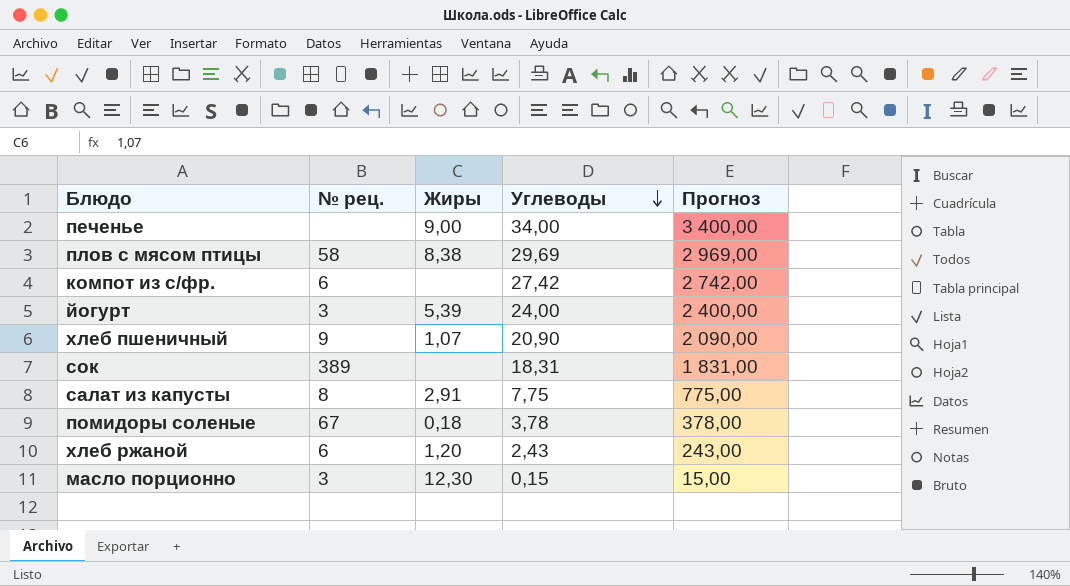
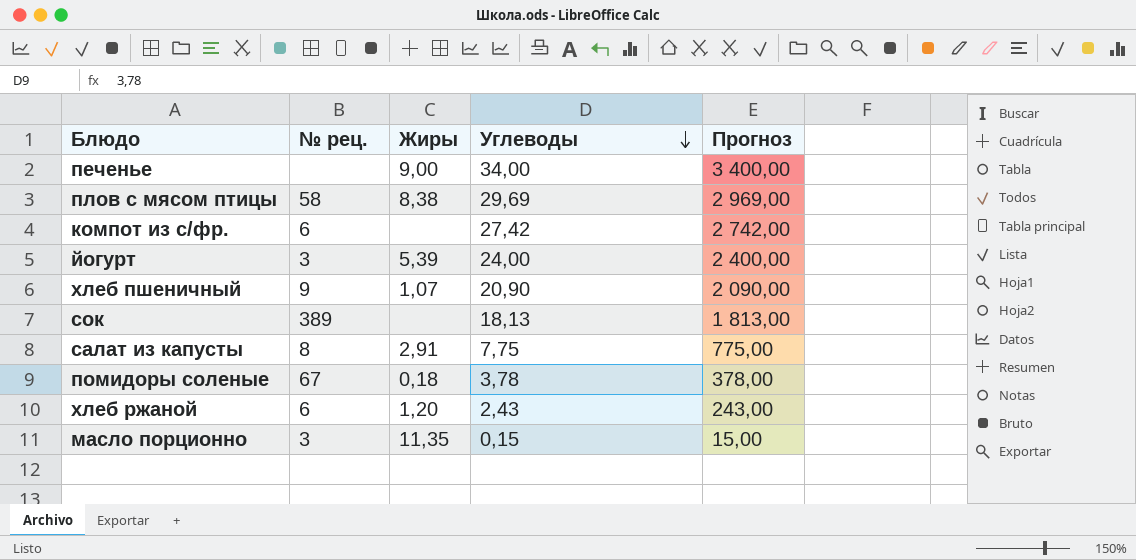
сок | Углеводы: 18,31 -> 18,13
сок | Прогноз: 1 831,00 -> 1 813,00
масло порционно | Жиры: 12,30 -> 11,35

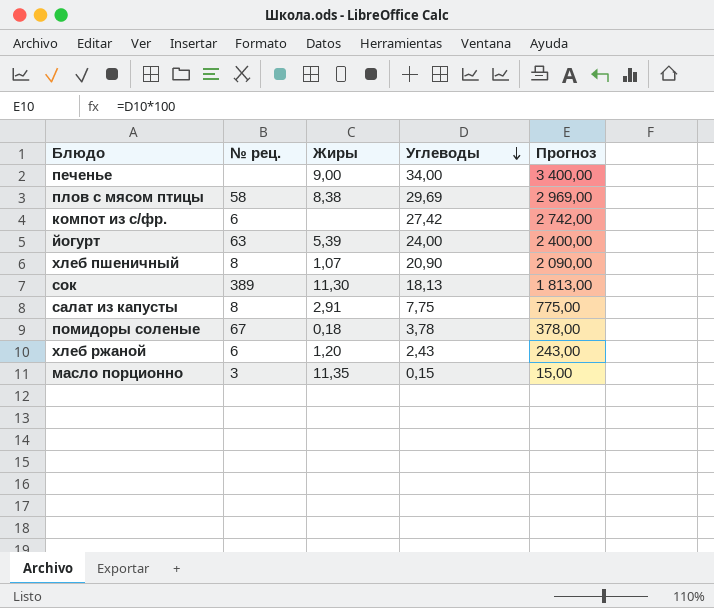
йогурт | № рец.: 3 -> 63
хлеб пшеничный | № рец.: 9 -> 8
сок | Жиры: none -> 11,30

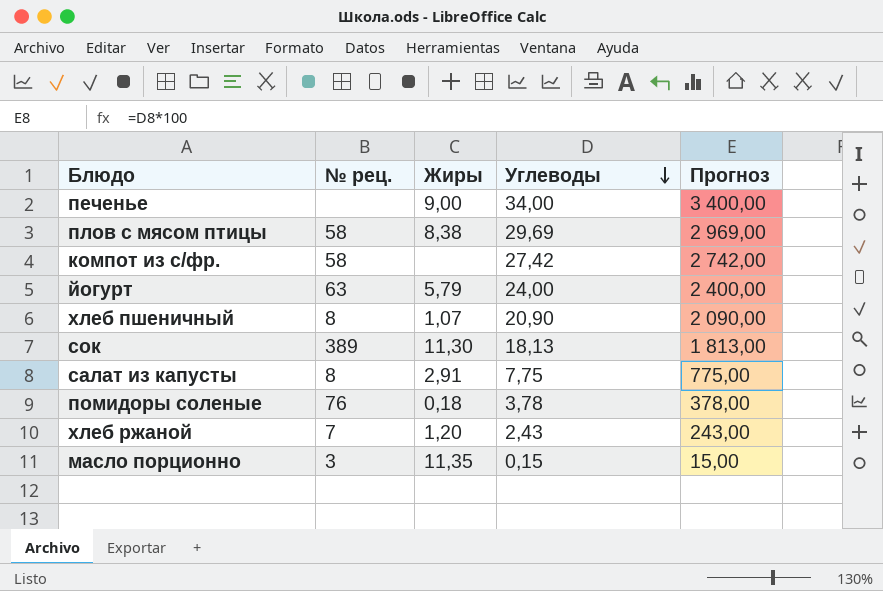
компот из с/фр. | № рец.: 6 -> 58
йогурт | Жиры: 5,39 -> 5,79
помидоры соленые | № рец.: 67 -> 76
хлеб ржаной | № рец.: 6 -> 7

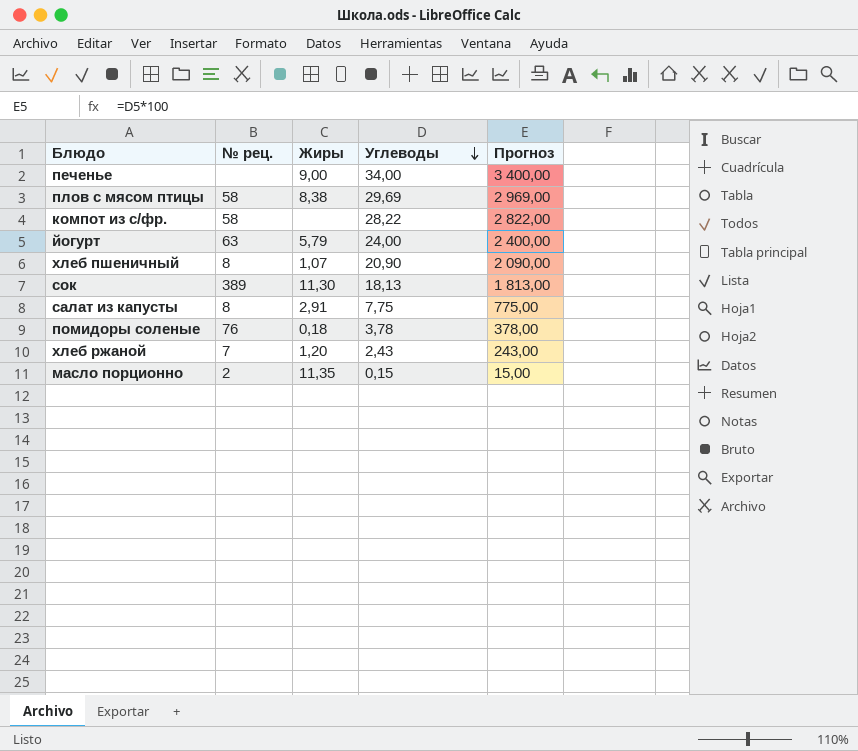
компот из с/фр. | Углеводы: 27,42 -> 28,22
компот из с/фр. | Прогноз: 2 742,00 -> 2 822,00
масло порционно | № рец.: 3 -> 2

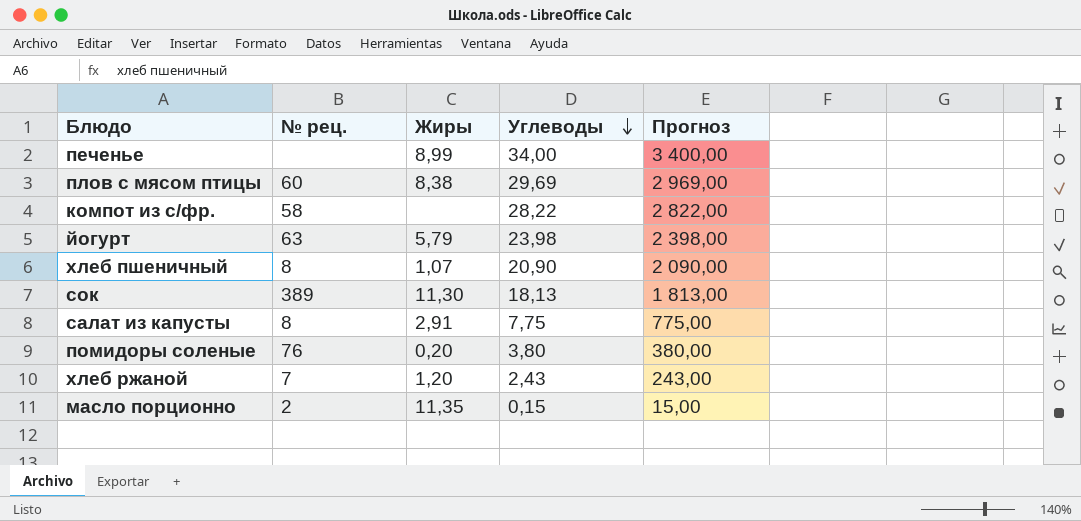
печенье | Жиры: 9,00 -> 8,99
плов с мясом птицы | № рец.: 58 -> 60
йогурт | Углеводы: 24,00 -> 23,98
йогурт | Прогноз: 2 400,00 -> 2 398,00
помидоры соленые | Жиры: 0,18 -> 0,20
помидоры соленые | Углеводы: 3,78 -> 3,80
помидоры соленые | Прогноз: 378,00 -> 380,00

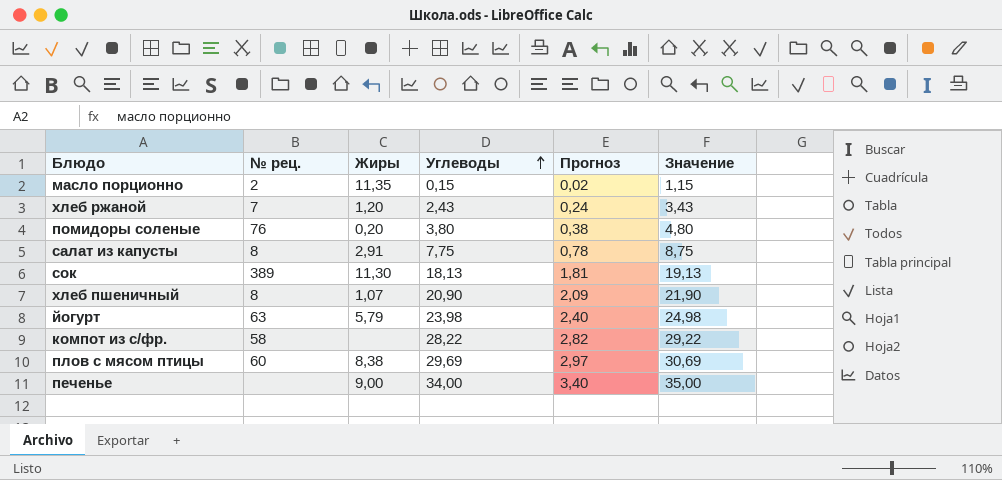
row order: Углеводы descending -> Углеводы ascending
column Прогноз | formula: [Углеводы] * 100 -> [Углеводы] * 0,1
column Значение | formula: none -> [Углеводы] + 1
печенье | Жиры: 8,99 -> 9,00

